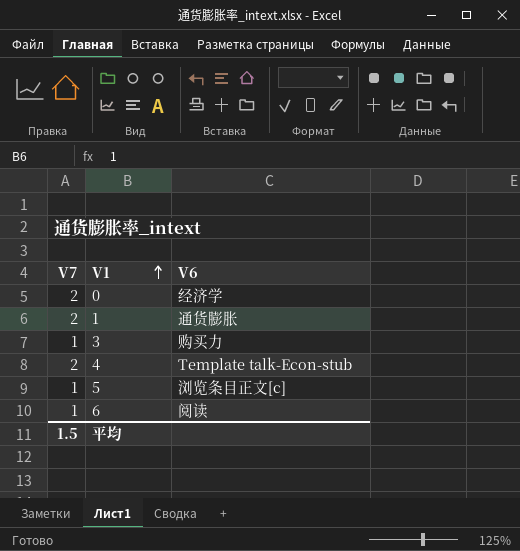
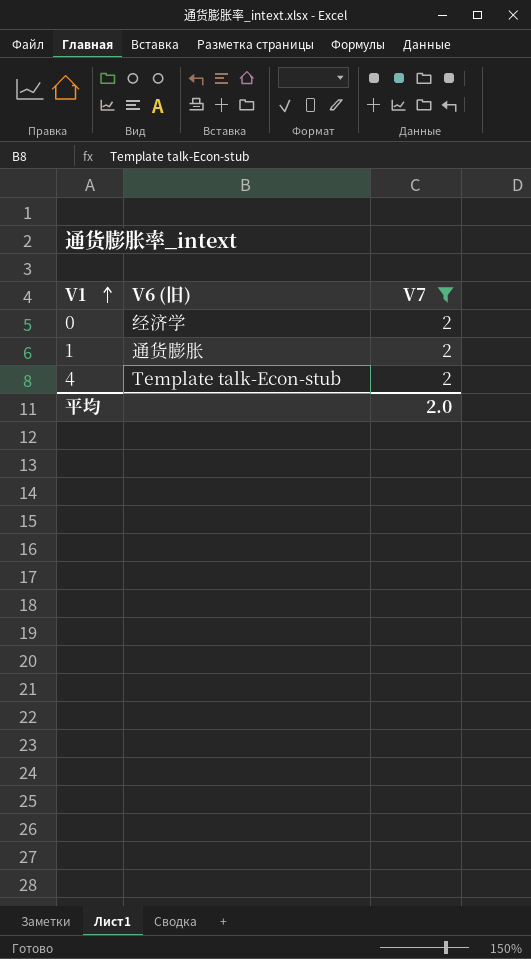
filter: none -> V7 = 2
column name: V6 -> V6 (旧)
column V7 | position: 1 -> 3
平均 | V7: 1.5 -> 2.0

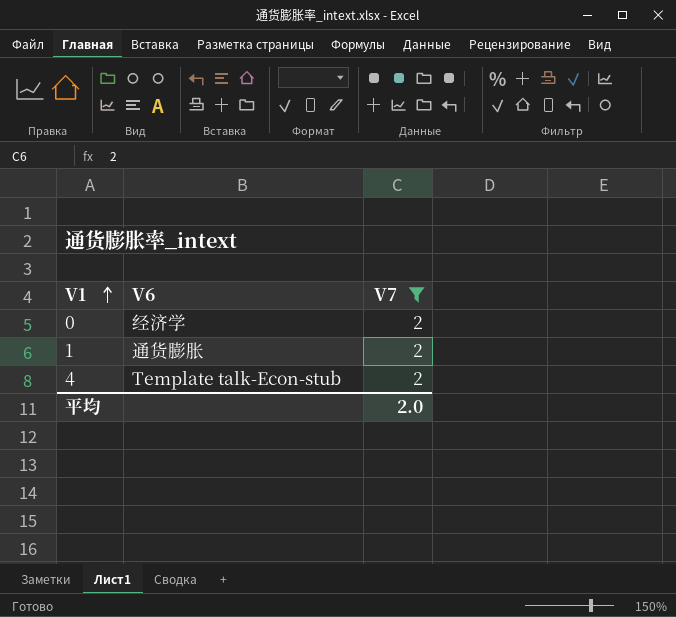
column name: V6 (旧) -> V6

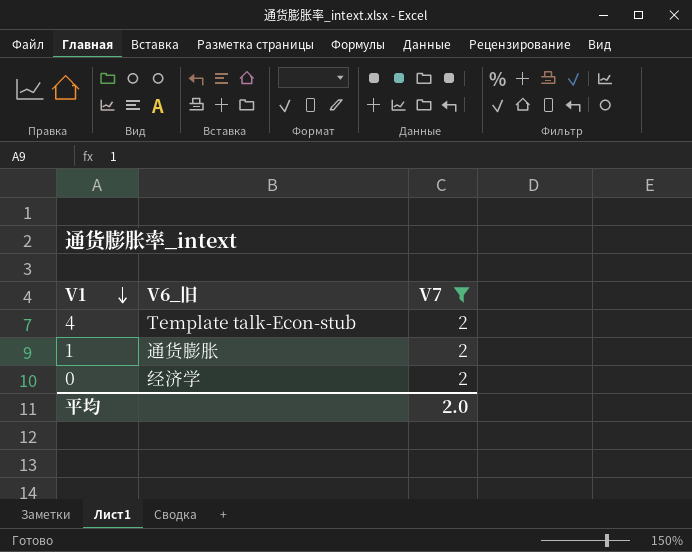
row order: V1 ascending -> V1 descending
column name: V6 -> V6_旧

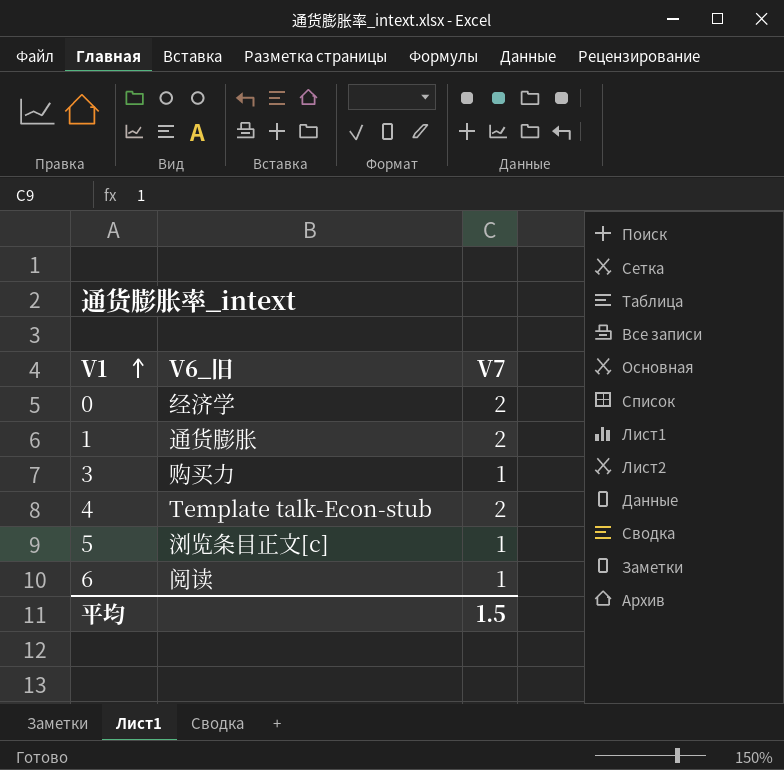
filter: V7 = 2 -> none
row order: V1 descending -> V1 ascending
平均 | V7: 2.0 -> 1.5

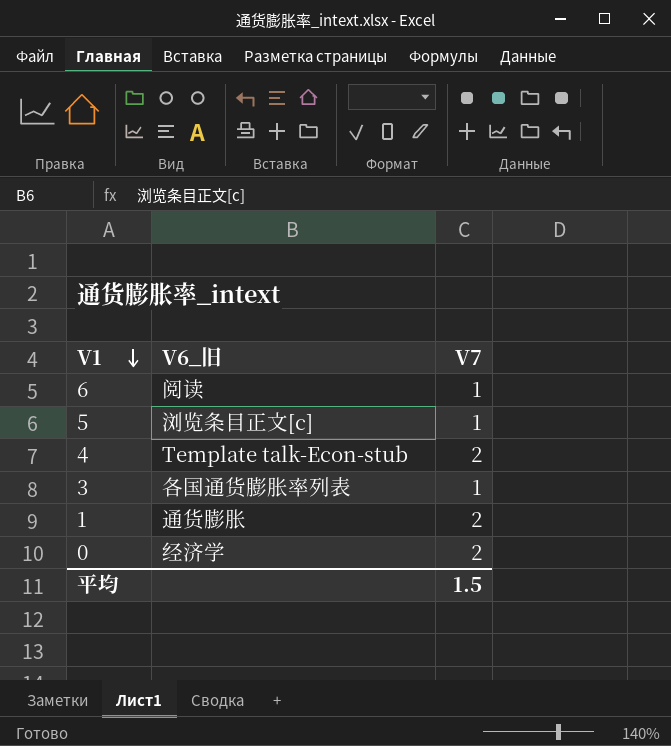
row order: V1 ascending -> V1 descending
3 | V6_旧: 购买力 -> 各国通货膨胀率列表

